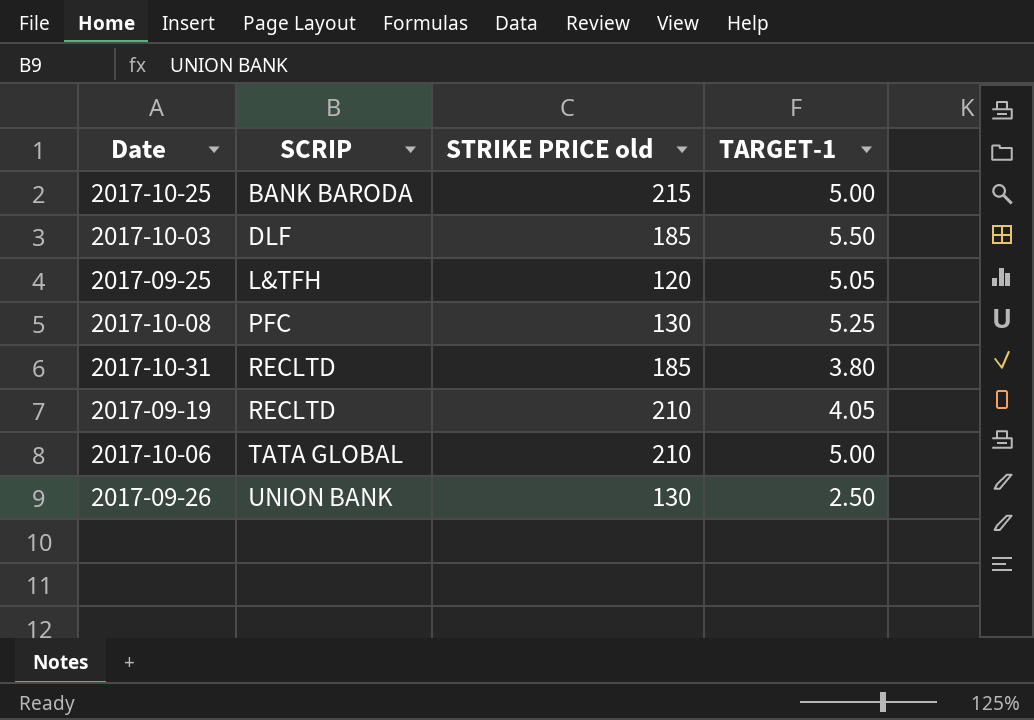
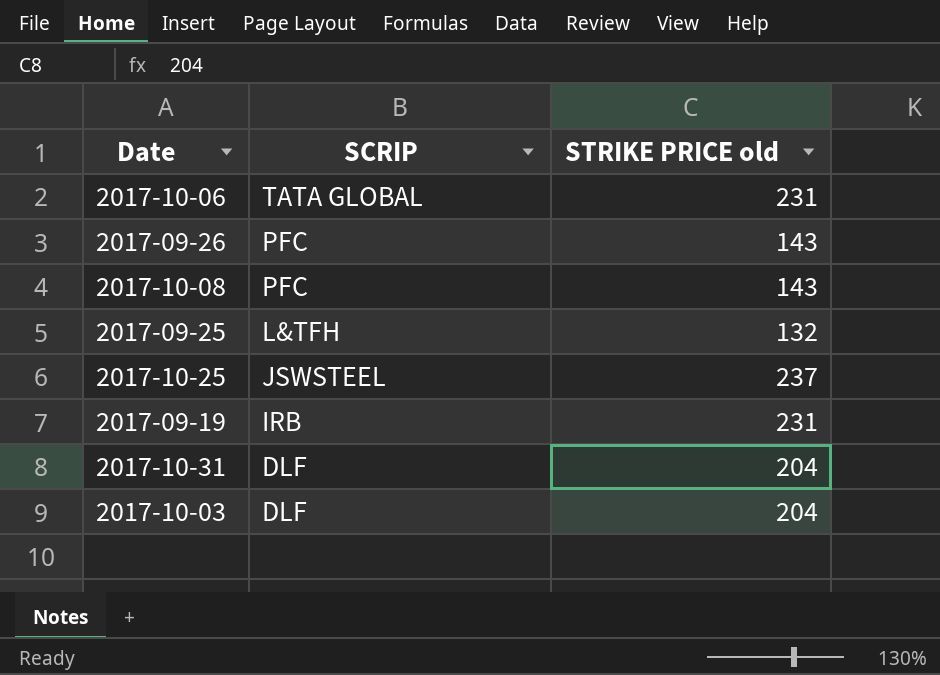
row order: SCRIP ascending -> SCRIP descending
column TARGET-1 | position: 4 -> none
2017-10-06 | STRIKE PRICE old: 210 -> 231
2017-09-26 | SCRIP: UNION BANK -> PFC
2017-09-26 | STRIKE PRICE old: 130 -> 143
2017-10-08 | STRIKE PRICE old: 130 -> 143
2017-09-25 | STRIKE PRICE old: 120 -> 132
2017-10-25 | SCRIP: BANK BARODA -> JSWSTEEL
2017-10-25 | STRIKE PRICE old: 215 -> 237
2017-09-19 | SCRIP: RECLTD -> IRB
2017-09-19 | STRIKE PRICE old: 210 -> 231
2017-10-31 | SCRIP: RECLTD -> DLF
2017-10-31 | STRIKE PRICE old: 185 -> 204
2017-10-03 | STRIKE PRICE old: 185 -> 204

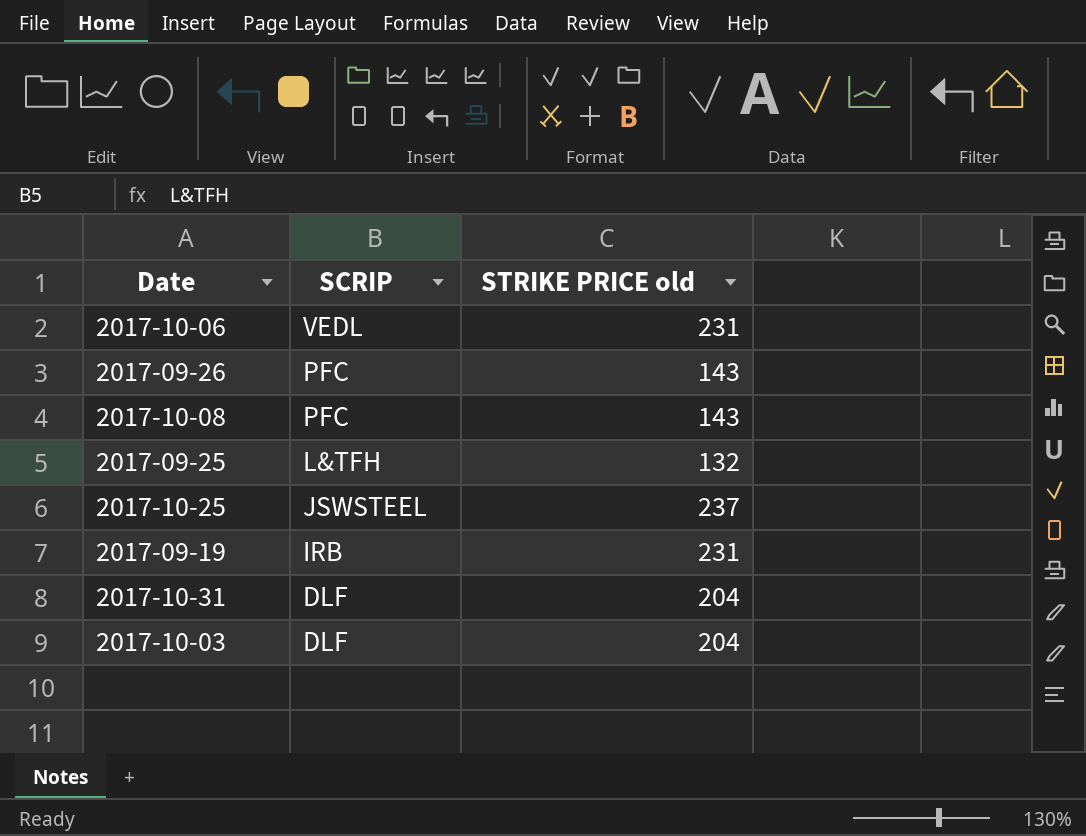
2017-10-06 | SCRIP: TATA GLOBAL -> VEDL

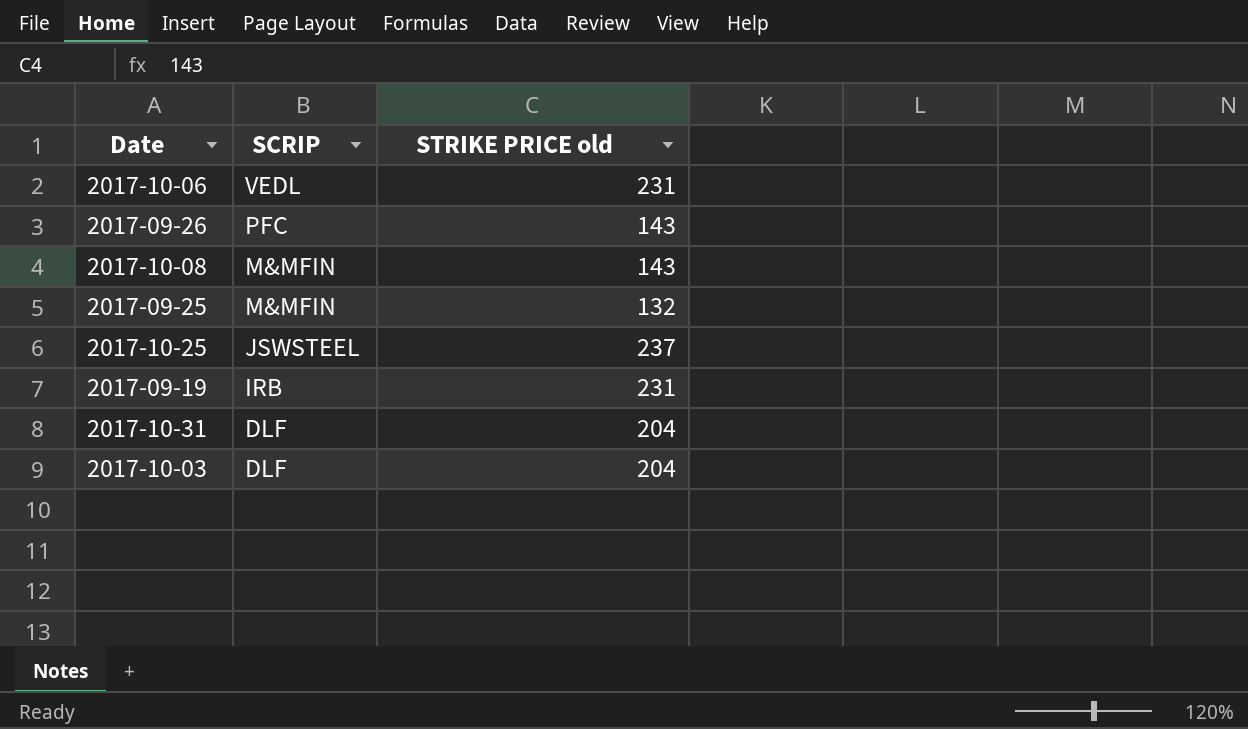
2017-10-08 | SCRIP: PFC -> M&MFIN
2017-09-25 | SCRIP: L&TFH -> M&MFIN

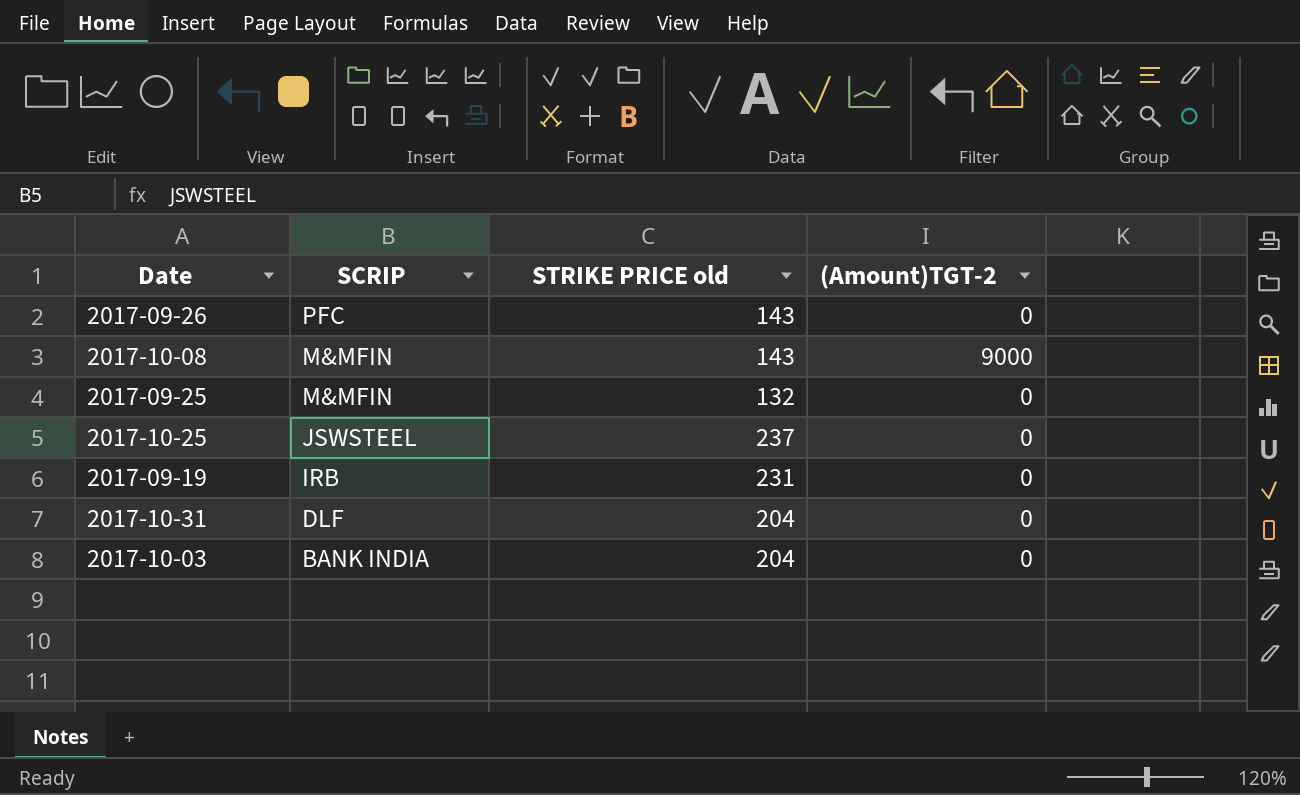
column (Amount)TGT-2 | position: none -> 4
row 2017-10-06: VEDL | 231 -> none
2017-10-03 | SCRIP: DLF -> BANK INDIA

